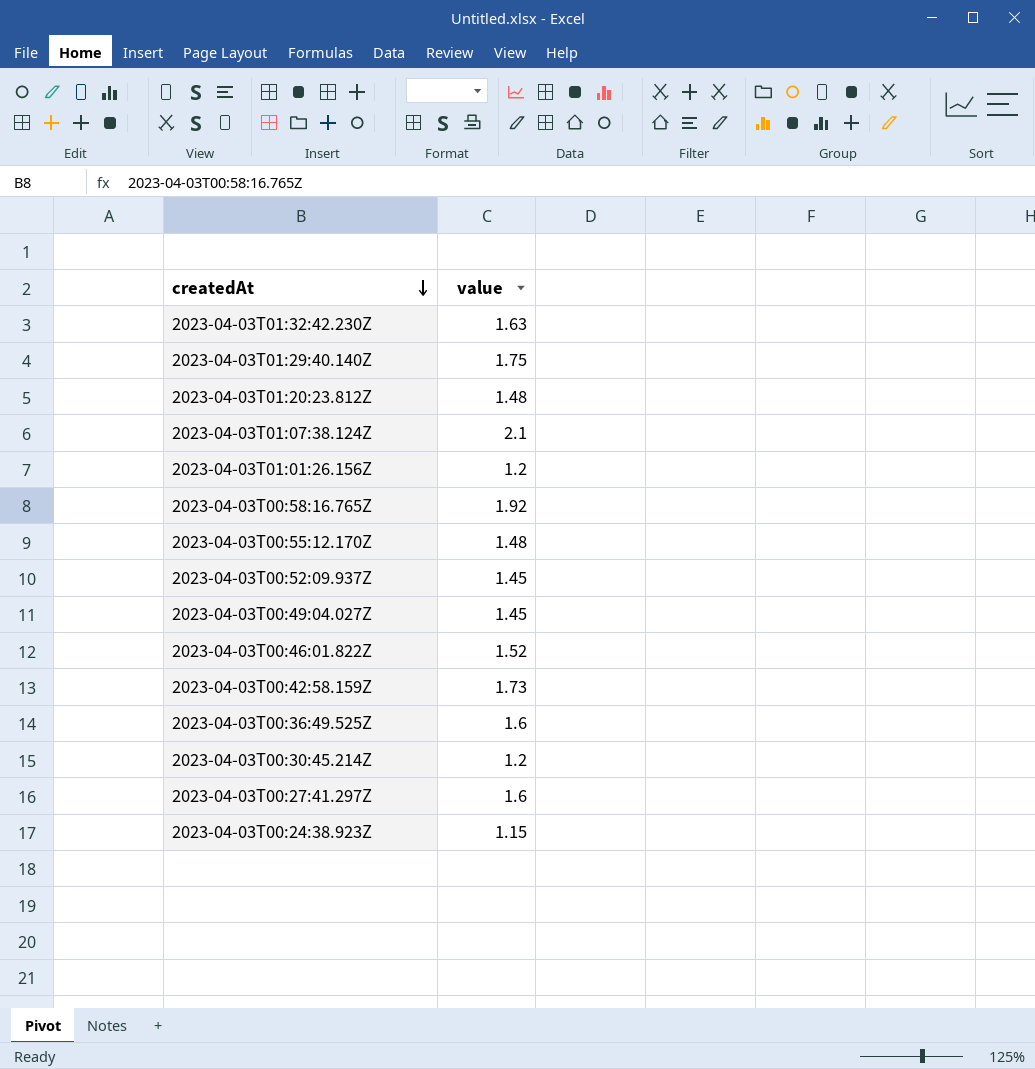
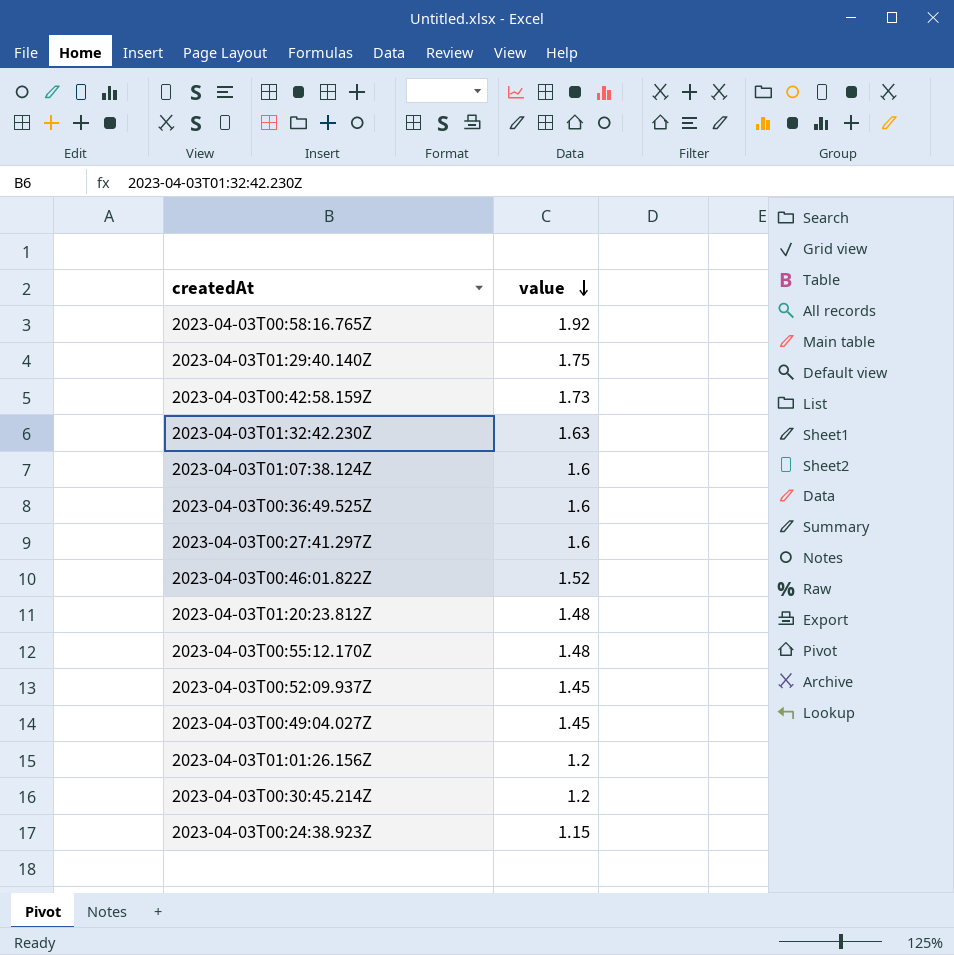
row order: createdAt descending -> value descending
2023-04-03T01:07:38.124Z | value: 2.1 -> 1.6

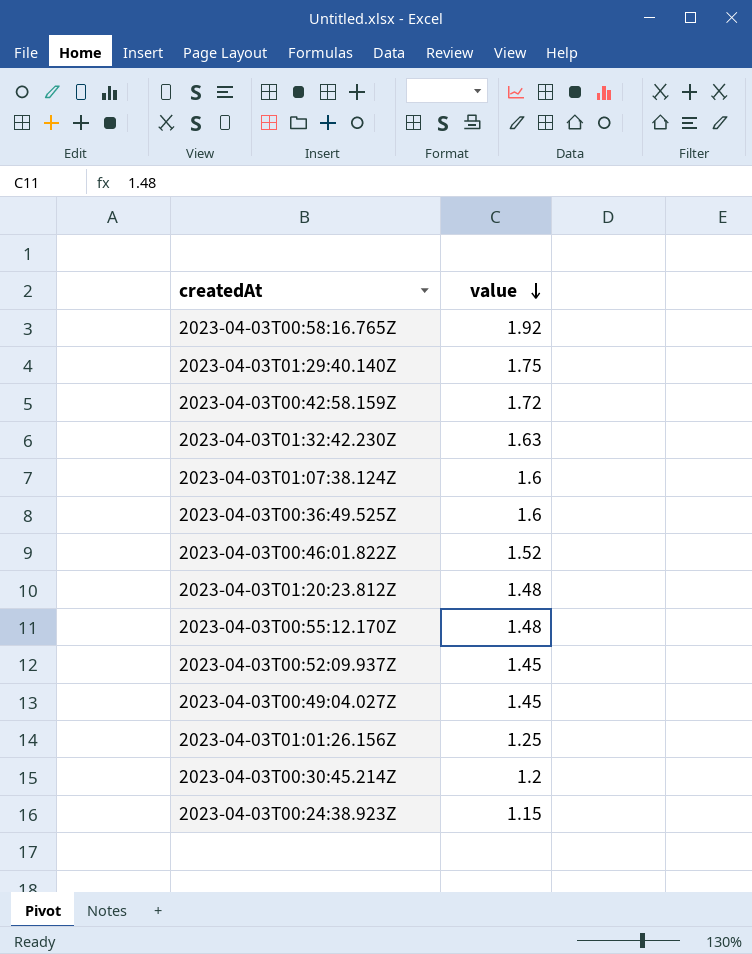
row 2023-04-03T00:27:41.297Z: 1.6 -> none
2023-04-03T00:42:58.159Z | value: 1.73 -> 1.72
2023-04-03T01:01:26.156Z | value: 1.2 -> 1.25

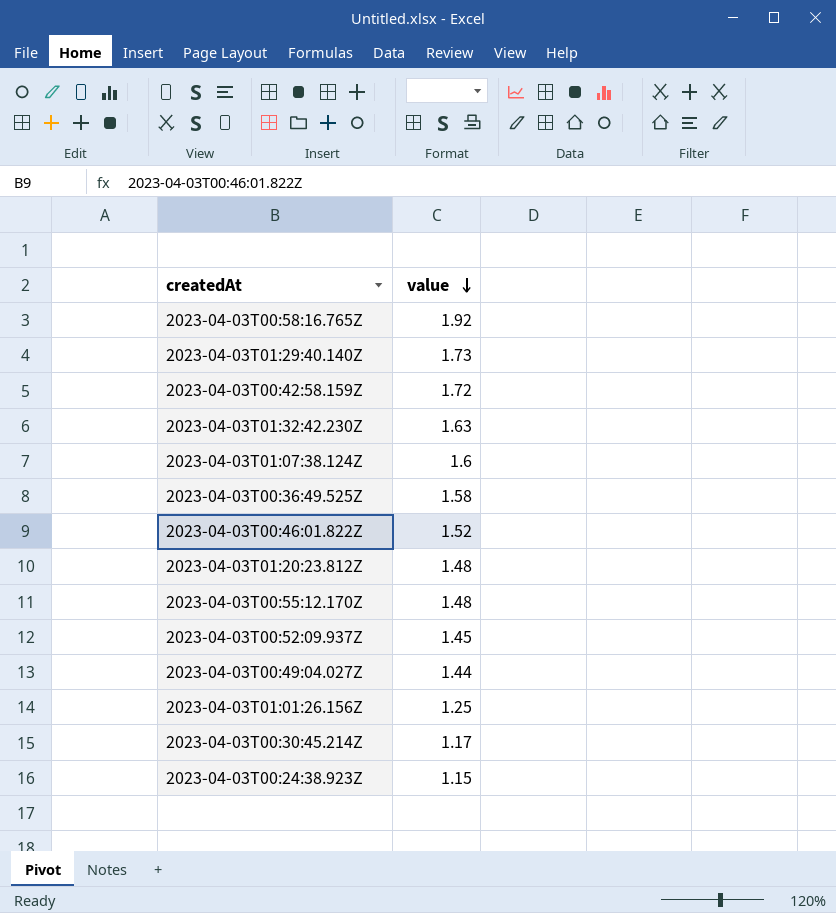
2023-04-03T01:29:40.140Z | value: 1.75 -> 1.73
2023-04-03T00:36:49.525Z | value: 1.6 -> 1.58
2023-04-03T00:49:04.027Z | value: 1.45 -> 1.44
2023-04-03T00:30:45.214Z | value: 1.2 -> 1.17

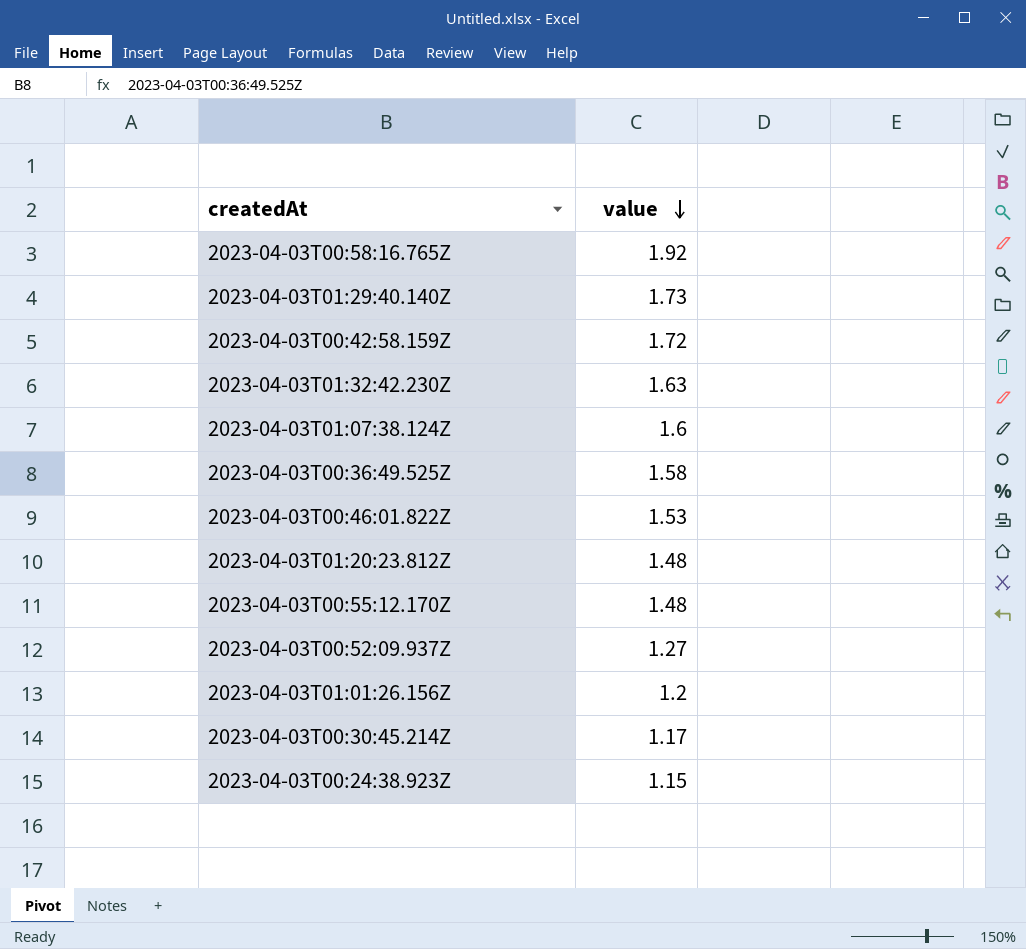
row 2023-04-03T00:49:04.027Z: 1.44 -> none
2023-04-03T00:46:01.822Z | value: 1.52 -> 1.53
2023-04-03T00:52:09.937Z | value: 1.45 -> 1.27
2023-04-03T01:01:26.156Z | value: 1.25 -> 1.2

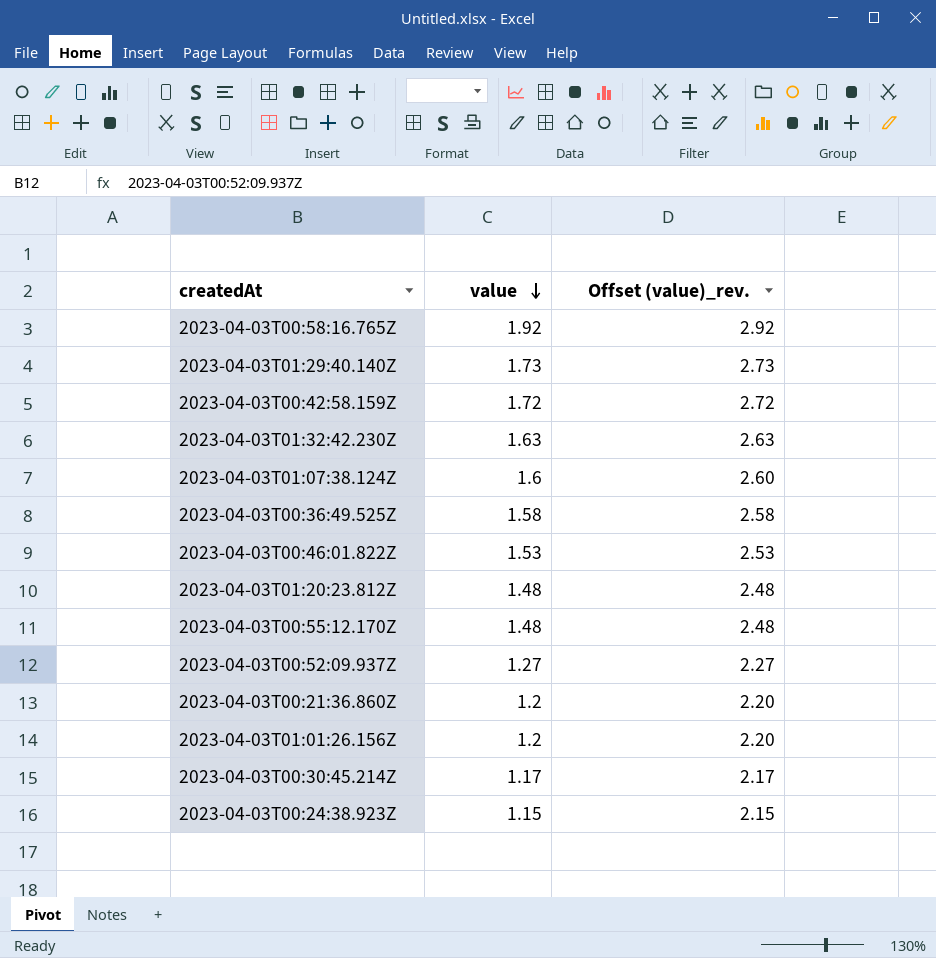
column Offset (value)_rev. | formula: none -> [value] + 1
row 2023-04-03T00:21:36.860Z: none -> 1.2 | 2.20

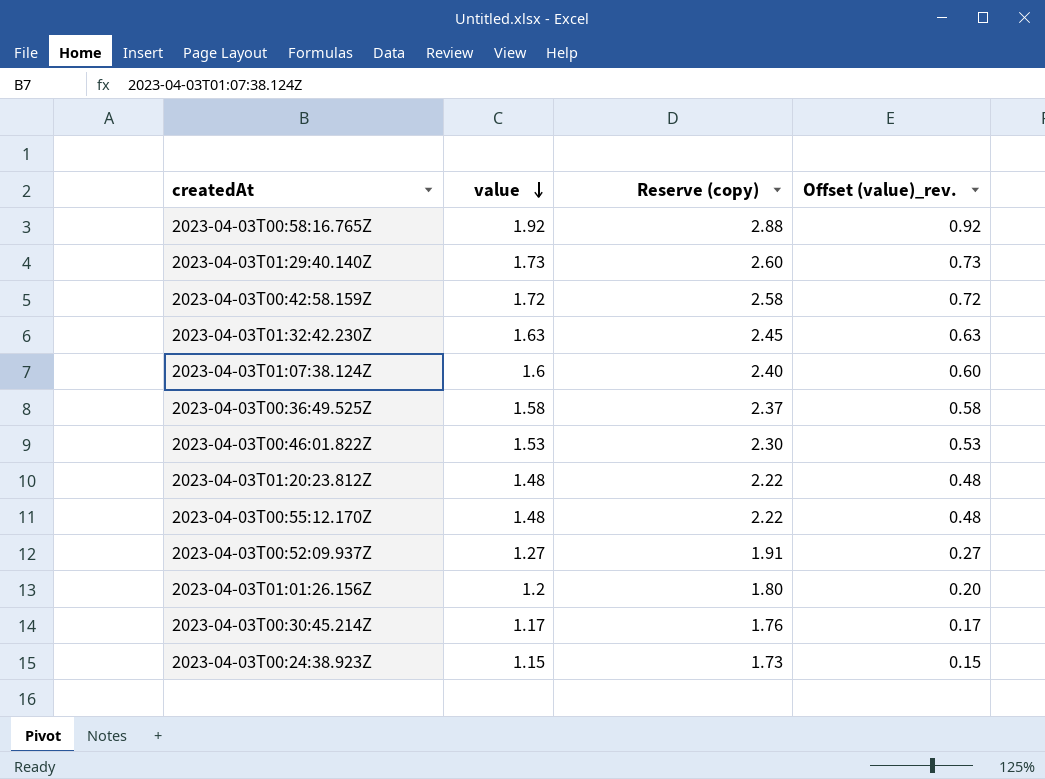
column Reserve (copy) | formula: none -> [value] * 1.5
column Offset (value)_rev. | formula: [value] + 1 -> [value] - 1
row 2023-04-03T00:21:36.860Z: 1.2 | 2.20 -> none

